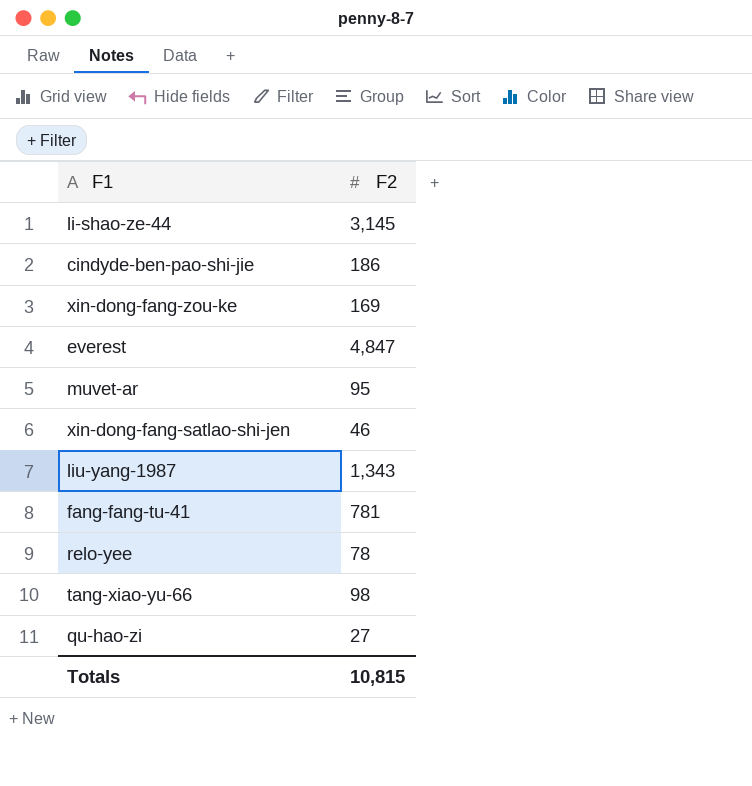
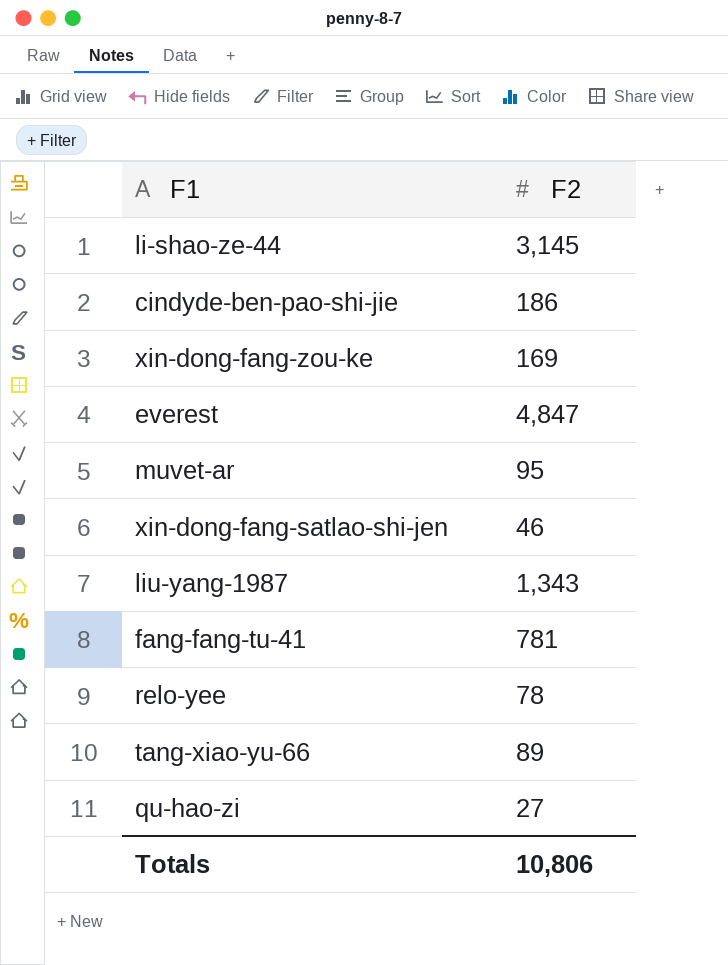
tang-xiao-yu-66 | F2: 98 -> 89
Totals | F2: 10,815 -> 10,806

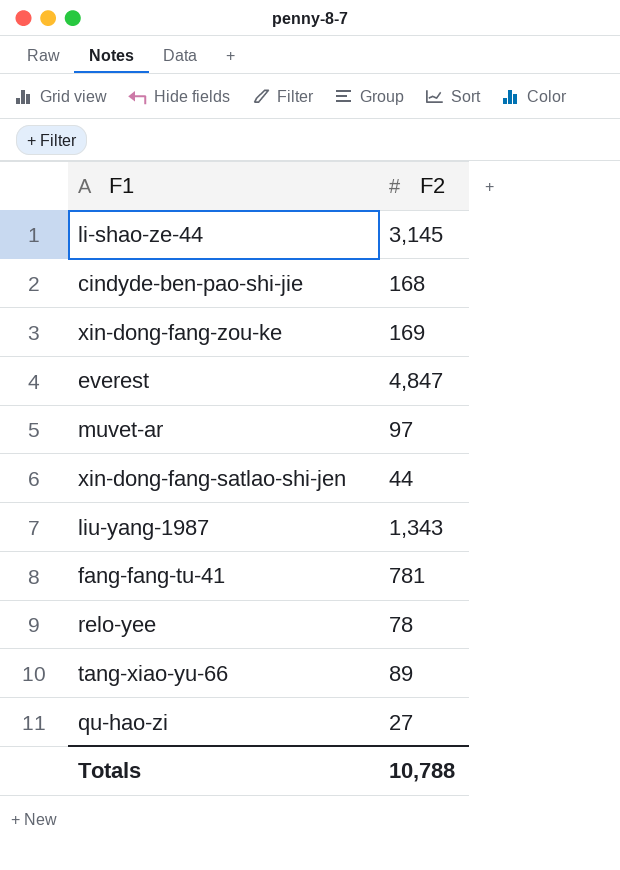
cindyde-ben-pao-shi-jie | F2: 186 -> 168
muvet-ar | F2: 95 -> 97
xin-dong-fang-satlao-shi-jen | F2: 46 -> 44
Totals | F2: 10,806 -> 10,788

